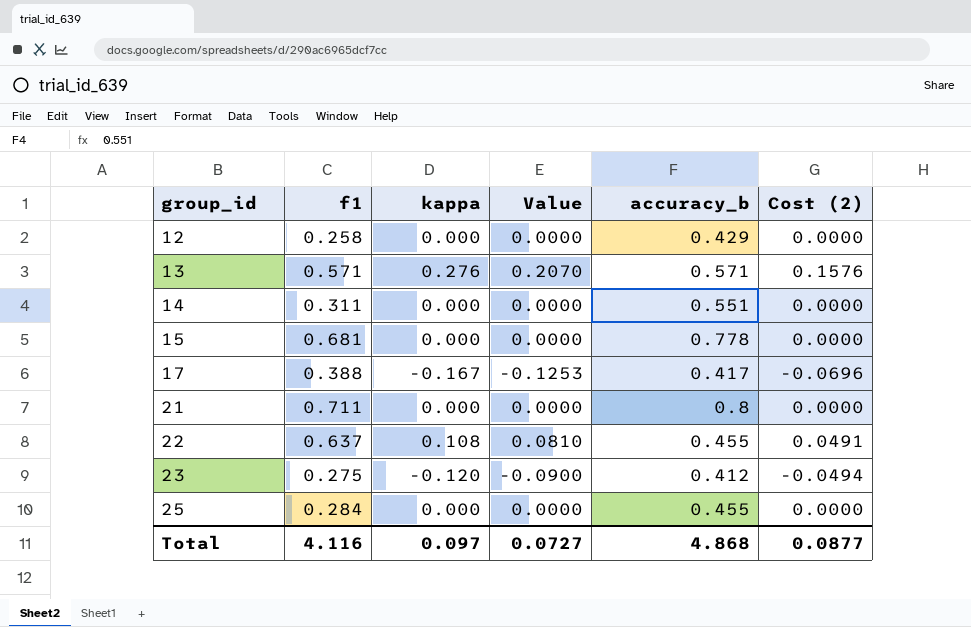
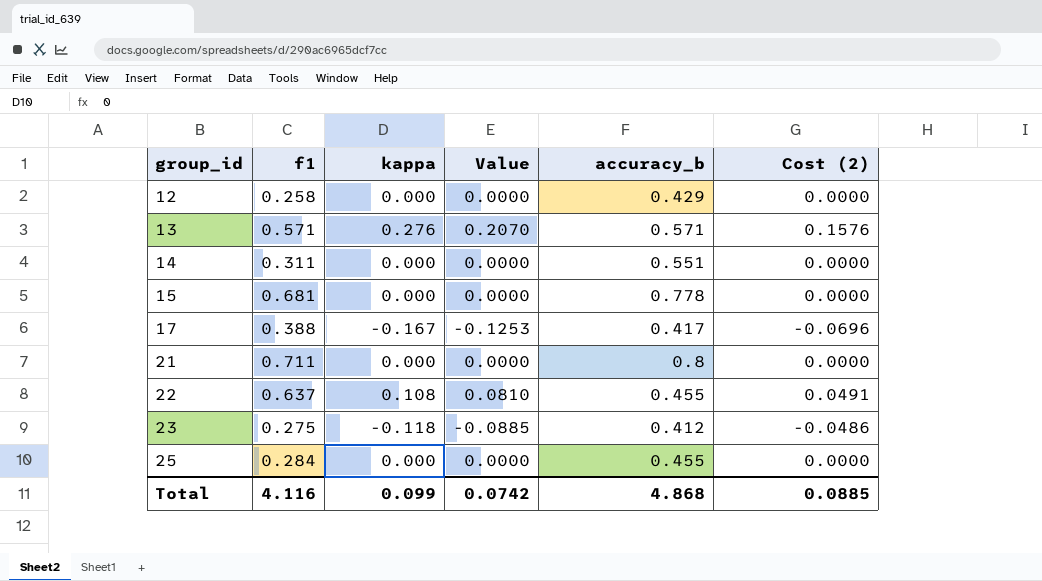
23 | kappa: -0.120 -> -0.118
23 | Value: -0.0900 -> -0.0885
23 | Cost (2): -0.0494 -> -0.0486
Total | kappa: 0.097 -> 0.099
Total | Value: 0.0727 -> 0.0742
Total | Cost (2): 0.0877 -> 0.0885

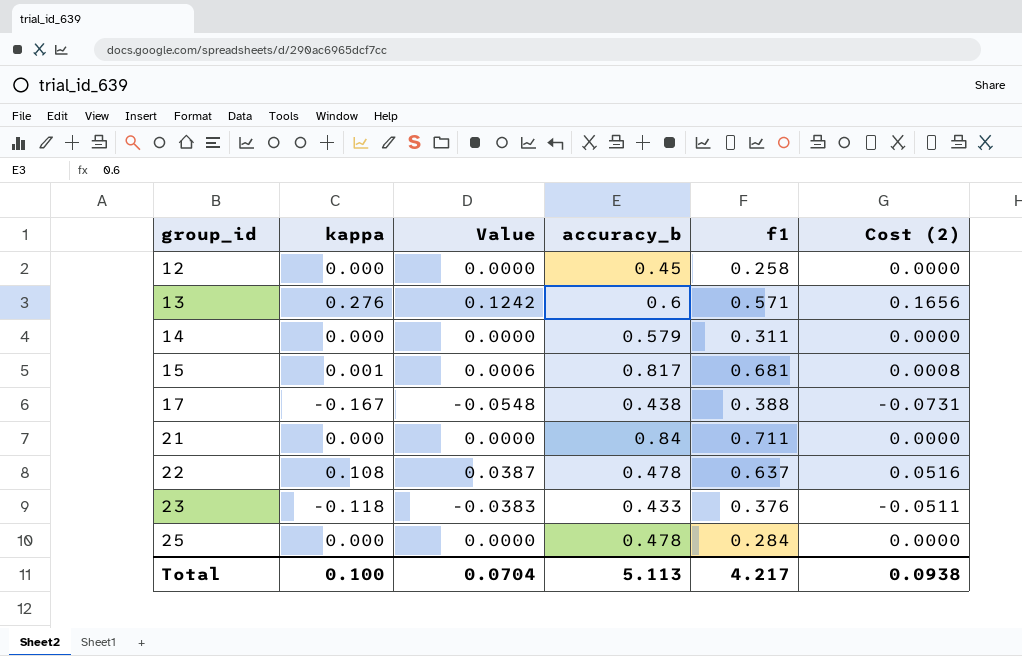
column Value | formula: [kappa] * 0.75 -> [Cost (2)] * 0.75
column f1 | position: 2 -> 5
12 | accuracy_b: 0.429 -> 0.45
13 | accuracy_b: 0.571 -> 0.6
13 | Cost (2): 0.1576 -> 0.1656
14 | accuracy_b: 0.551 -> 0.579
15 | kappa: 0.000 -> 0.001
15 | accuracy_b: 0.778 -> 0.817
15 | Cost (2): 0.0000 -> 0.0008
17 | accuracy_b: 0.417 -> 0.438
17 | Cost (2): -0.0696 -> -0.0731
21 | accuracy_b: 0.8 -> 0.84
22 | accuracy_b: 0.455 -> 0.478
22 | Cost (2): 0.0491 -> 0.0516
23 | accuracy_b: 0.412 -> 0.433
23 | f1: 0.275 -> 0.376
23 | Cost (2): -0.0486 -> -0.0511
25 | accuracy_b: 0.455 -> 0.478
Total | kappa: 0.099 -> 0.100
Total | Value: 0.0742 -> 0.0704
Total | accuracy_b: 4.868 -> 5.113
Total | f1: 4.116 -> 4.217
Total | Cost (2): 0.0885 -> 0.0938

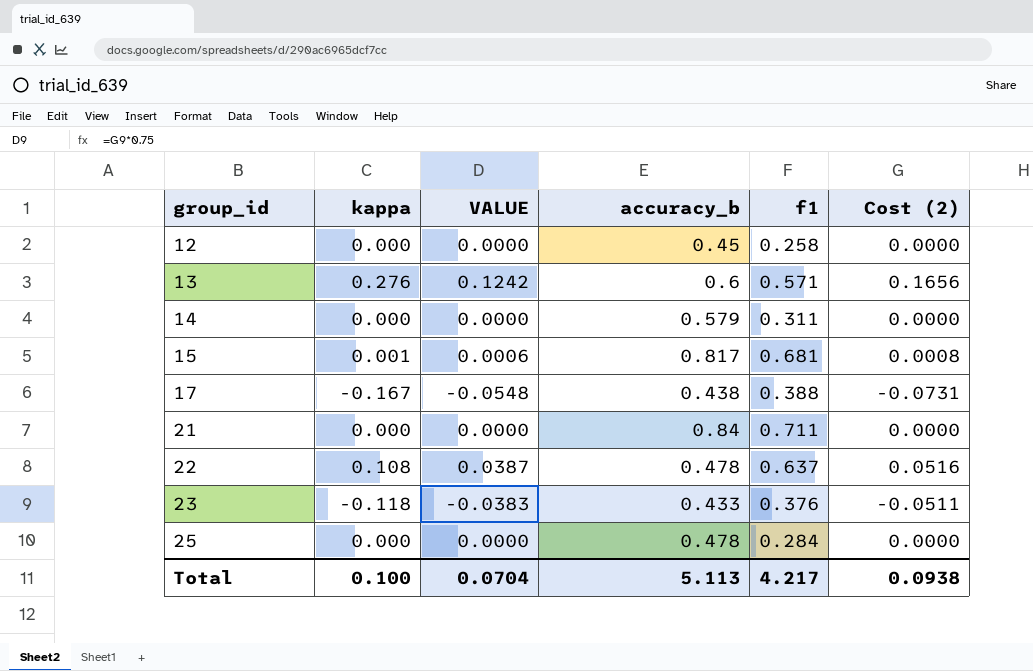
column name: Value -> VALUE

